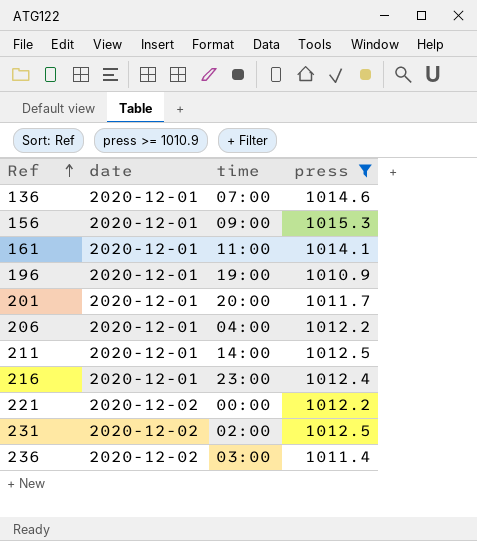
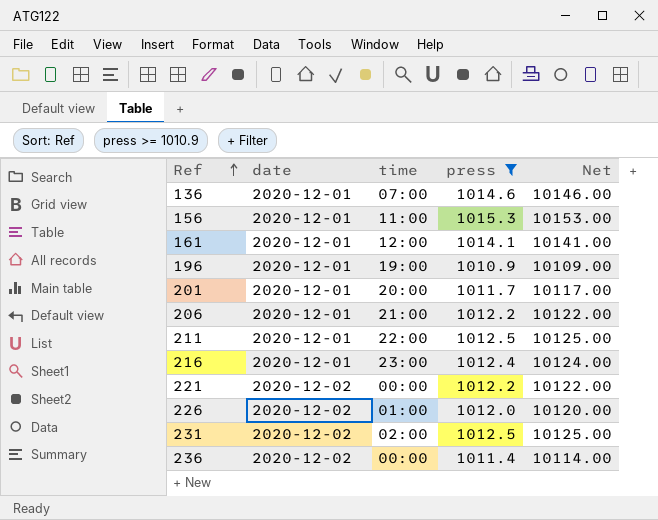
column Net | formula: none -> [press] * 10
156 | time: 09:00 -> 11:00
161 | time: 11:00 -> 12:00
206 | time: 04:00 -> 21:00
211 | time: 14:00 -> 22:00
row 226: none -> 2020-12-02 | 01:00 | 1012.0 | 10120.00
236 | time: 03:00 -> 00:00

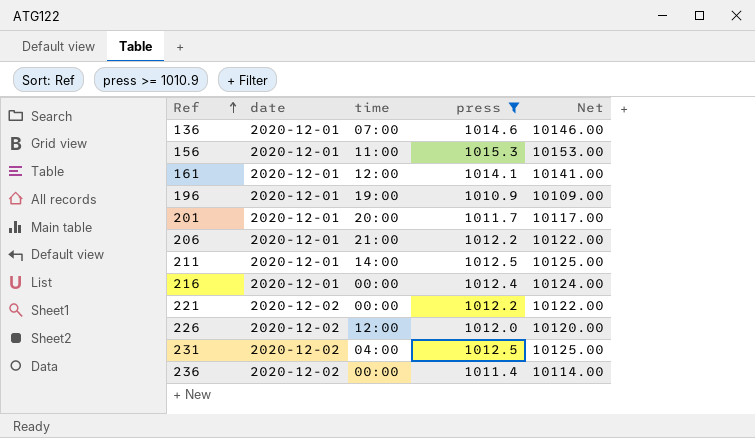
211 | time: 22:00 -> 14:00
216 | time: 23:00 -> 00:00
226 | time: 01:00 -> 12:00
231 | time: 02:00 -> 04:00

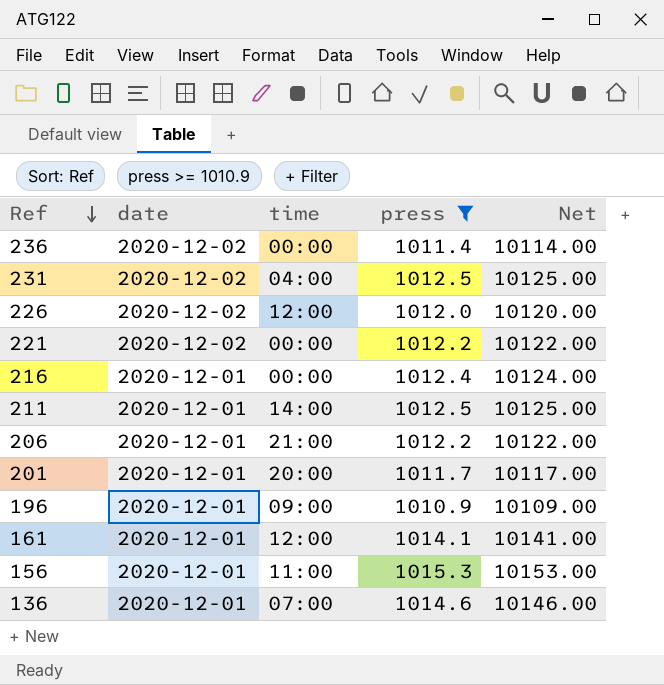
row order: Ref ascending -> Ref descending
196 | time: 19:00 -> 09:00

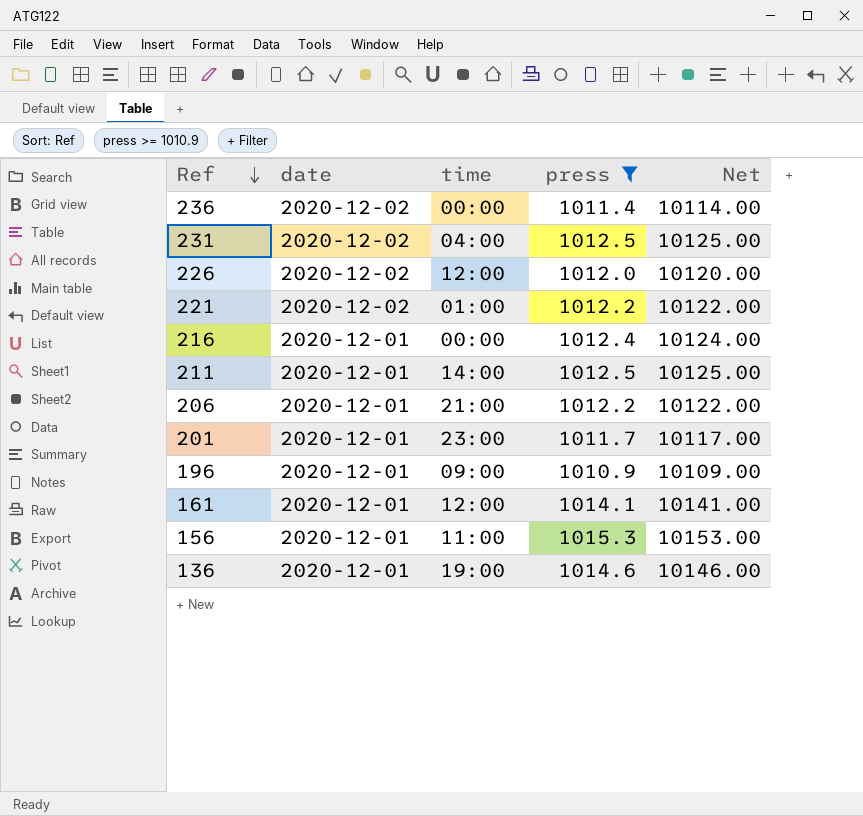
221 | time: 00:00 -> 01:00
201 | time: 20:00 -> 23:00
136 | time: 07:00 -> 19:00

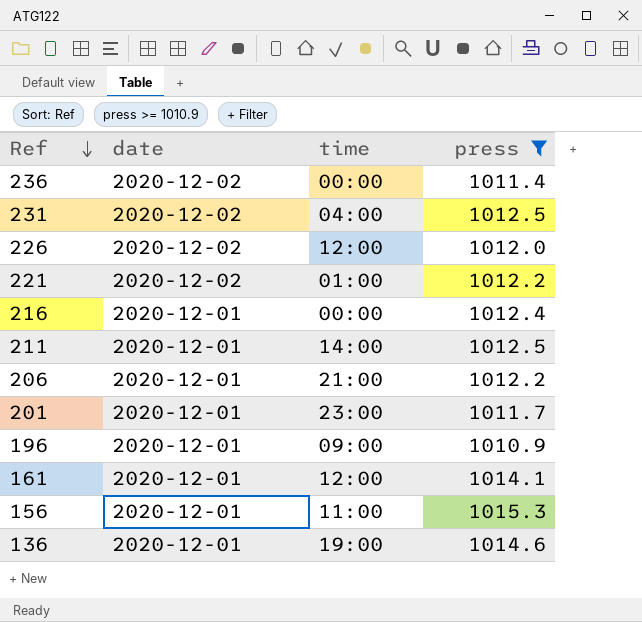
column Net | formula: [press] * 10 -> none

